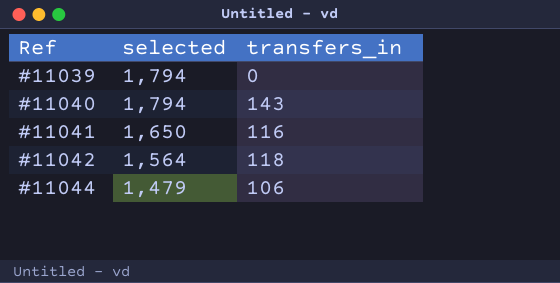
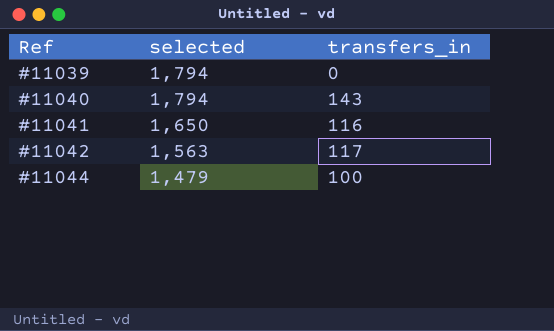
#11042 | selected: 1,564 -> 1,563
#11042 | transfers_in: 118 -> 117
#11044 | transfers_in: 106 -> 100

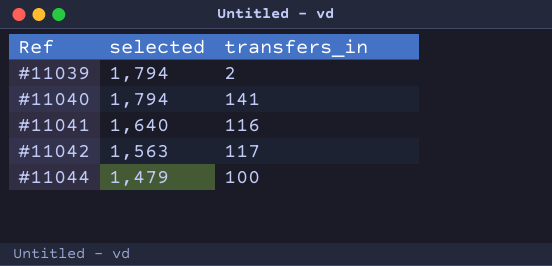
#11039 | transfers_in: 0 -> 2
#11040 | transfers_in: 143 -> 141
#11041 | selected: 1,650 -> 1,640

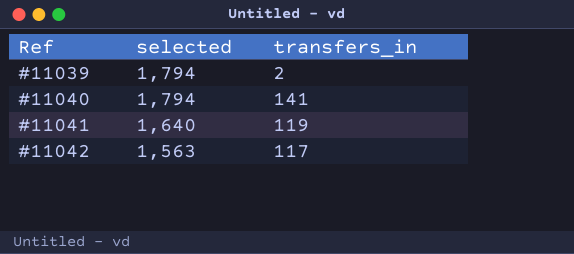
row #11044: 1,479 | 100 -> none
#11041 | transfers_in: 116 -> 119

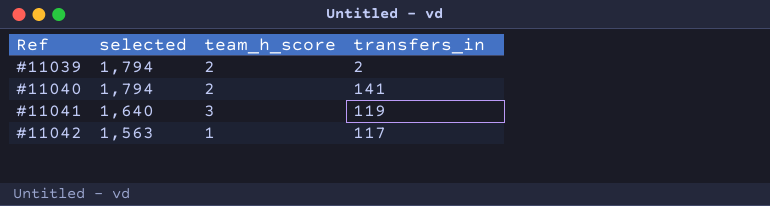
column team_h_score | position: none -> 3

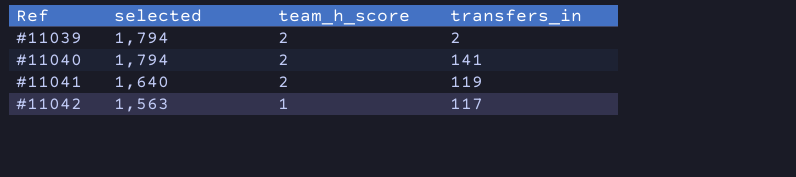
#11041 | team_h_score: 3 -> 2

